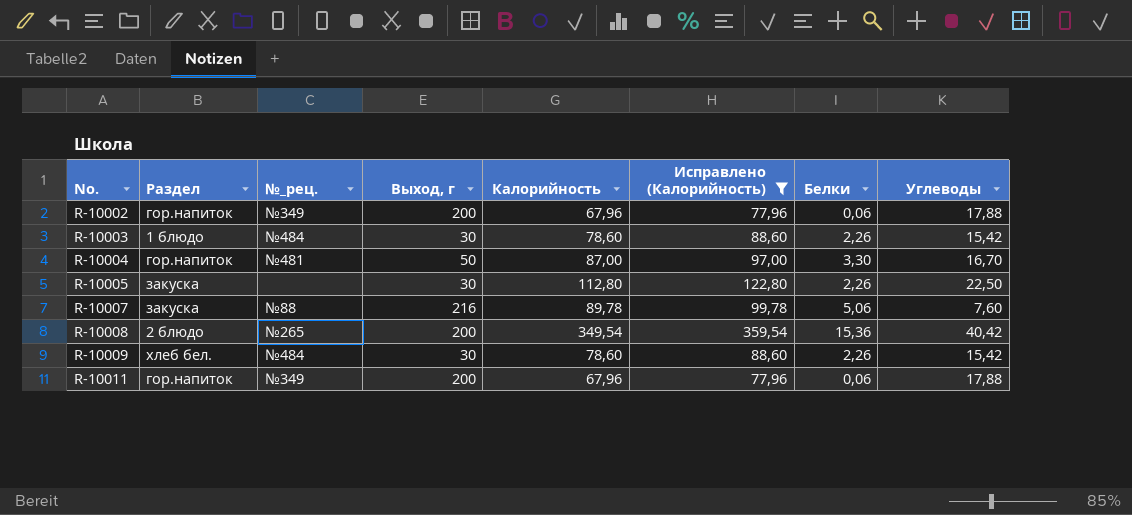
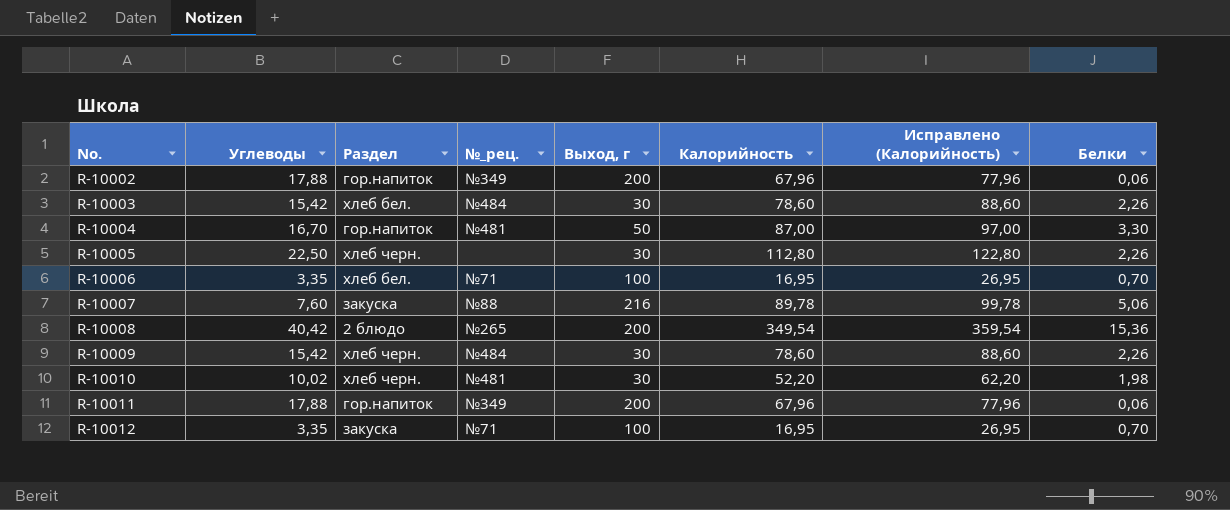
filter: Исправлено (Калорийность) >= 77,96 -> none
column Углеводы | position: 8 -> 2
R-10003 | Раздел: 1 блюдо -> хлеб бел.
R-10005 | Раздел: закуска -> хлеб черн.
R-10009 | Раздел: хлеб бел. -> хлеб черн.

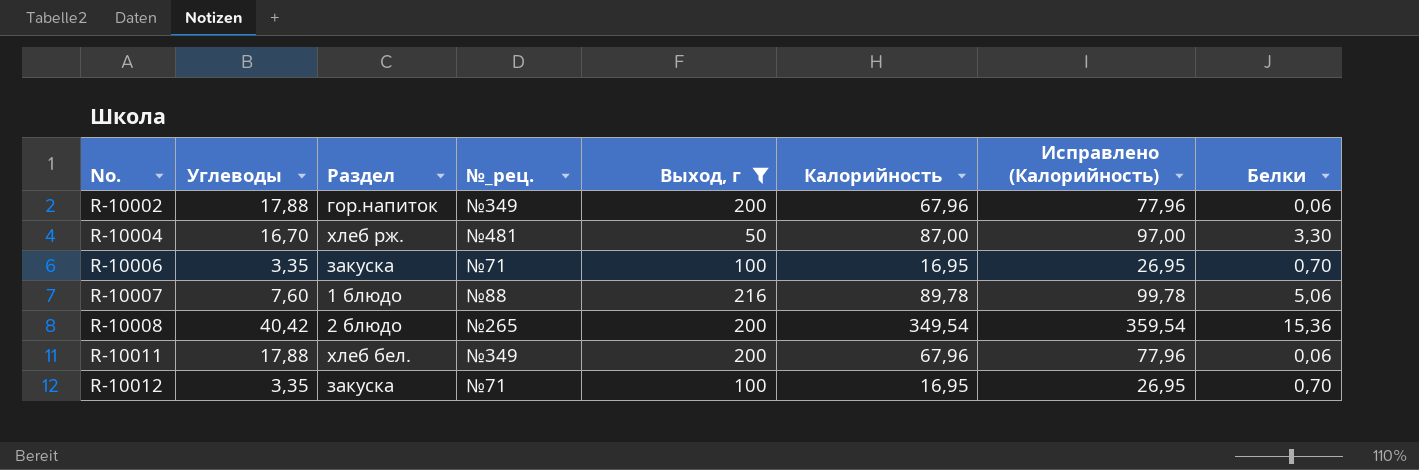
filter: none -> Выход, г != 30
R-10004 | Раздел: гор.напиток -> хлеб рж.
R-10006 | Раздел: хлеб бел. -> закуска
R-10007 | Раздел: закуска -> 1 блюдо
R-10011 | Раздел: гор.напиток -> хлеб бел.

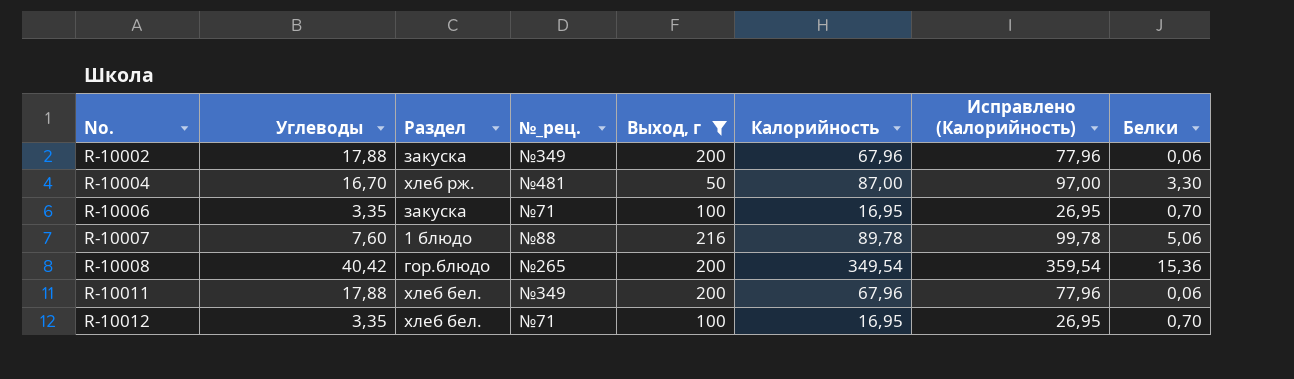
R-10002 | Раздел: гор.напиток -> закуска
R-10008 | Раздел: 2 блюдо -> гор.блюдо
R-10012 | Раздел: закуска -> хлеб бел.

